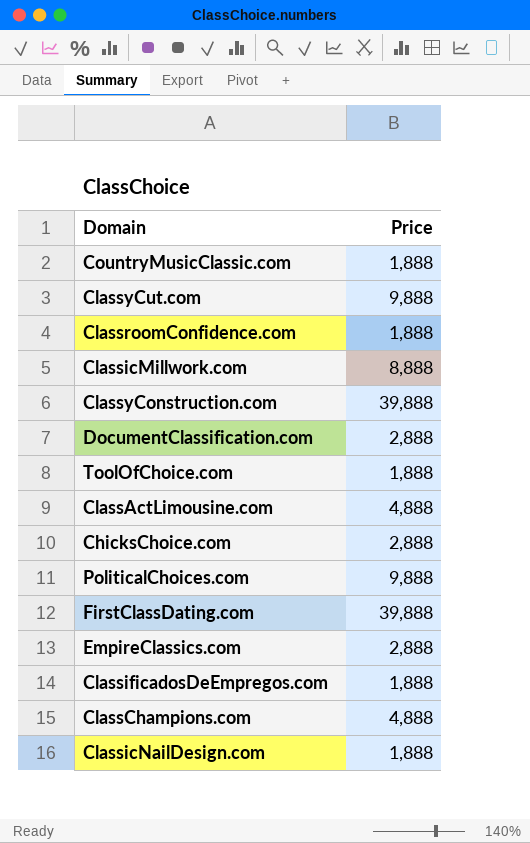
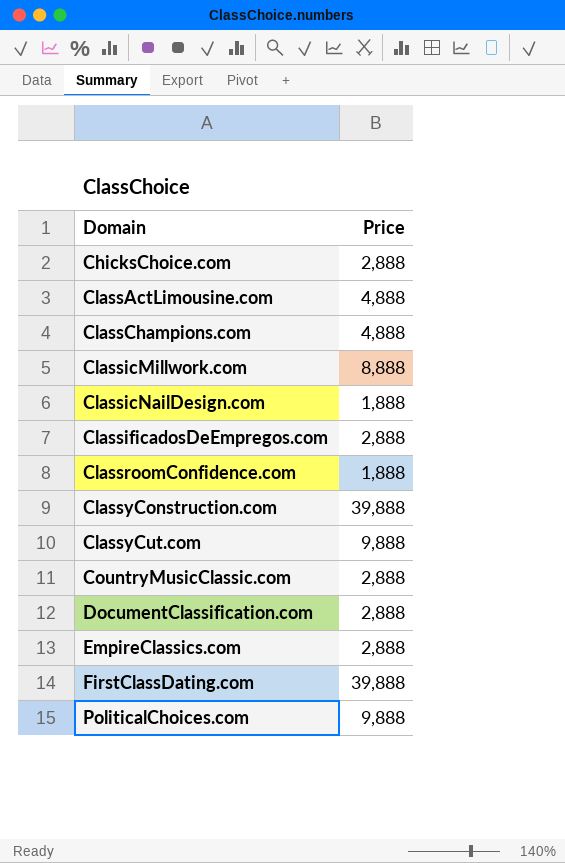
row order: none -> Domain ascending
row ToolOfChoice.com: 1,888 -> none
ClassificadosDeEmpregos.com | Price: 1,888 -> 2,888
CountryMusicClassic.com | Price: 1,888 -> 2,888

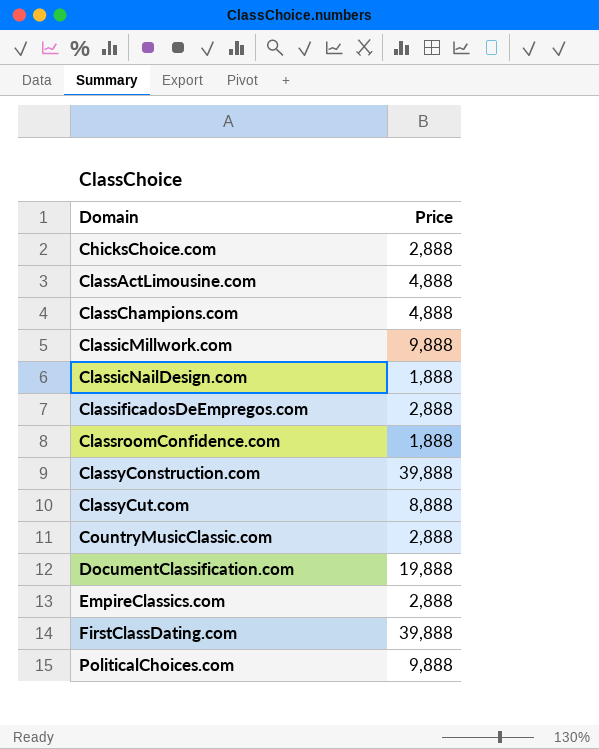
ClassicMillwork.com | Price: 8,888 -> 9,888
ClassyCut.com | Price: 9,888 -> 8,888
DocumentClassification.com | Price: 2,888 -> 19,888

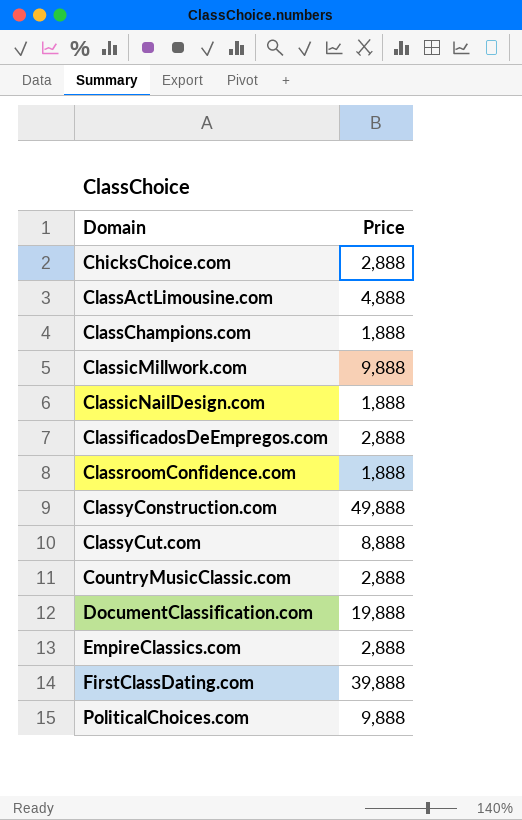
ClassChampions.com | Price: 4,888 -> 1,888
ClassyConstruction.com | Price: 39,888 -> 49,888

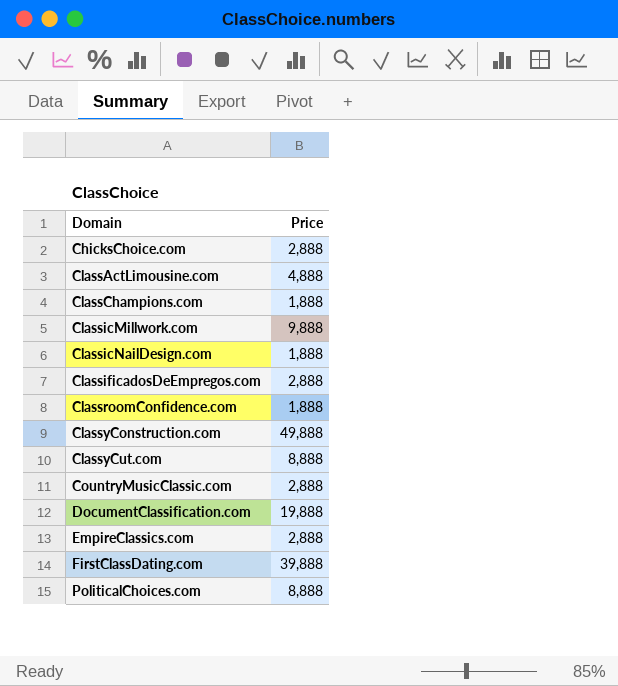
PoliticalChoices.com | Price: 9,888 -> 8,888

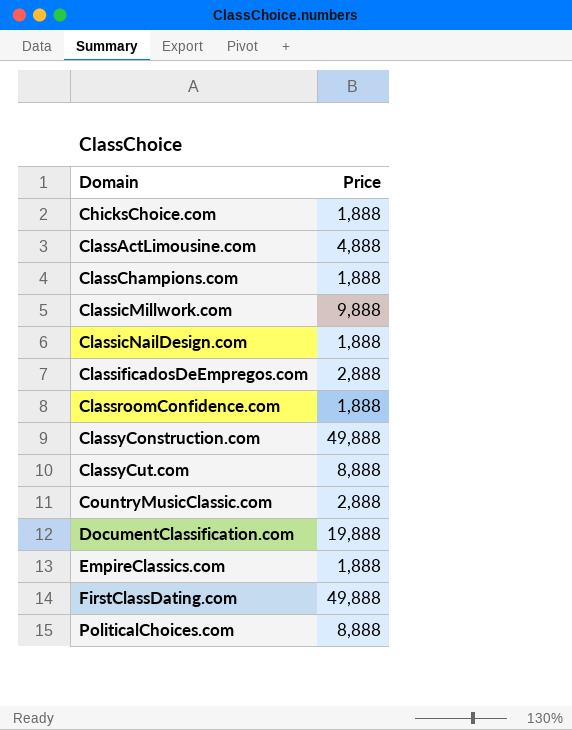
ChicksChoice.com | Price: 2,888 -> 1,888
EmpireClassics.com | Price: 2,888 -> 1,888
FirstClassDating.com | Price: 39,888 -> 49,888

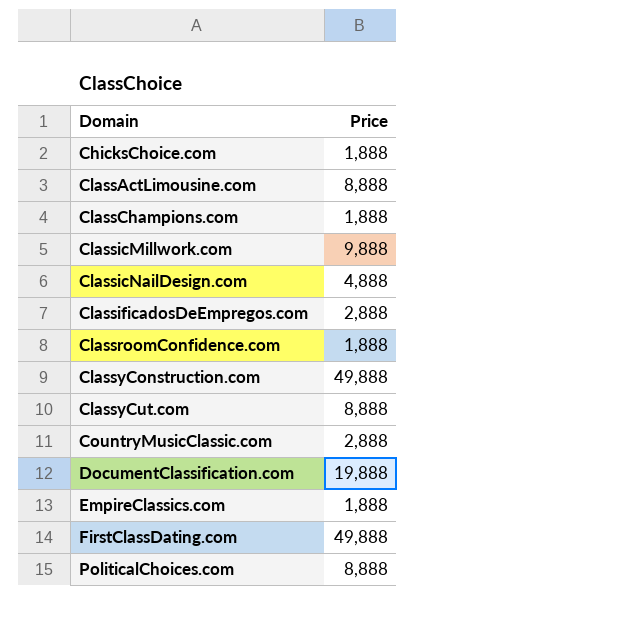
ClassActLimousine.com | Price: 4,888 -> 8,888
ClassicNailDesign.com | Price: 1,888 -> 4,888

